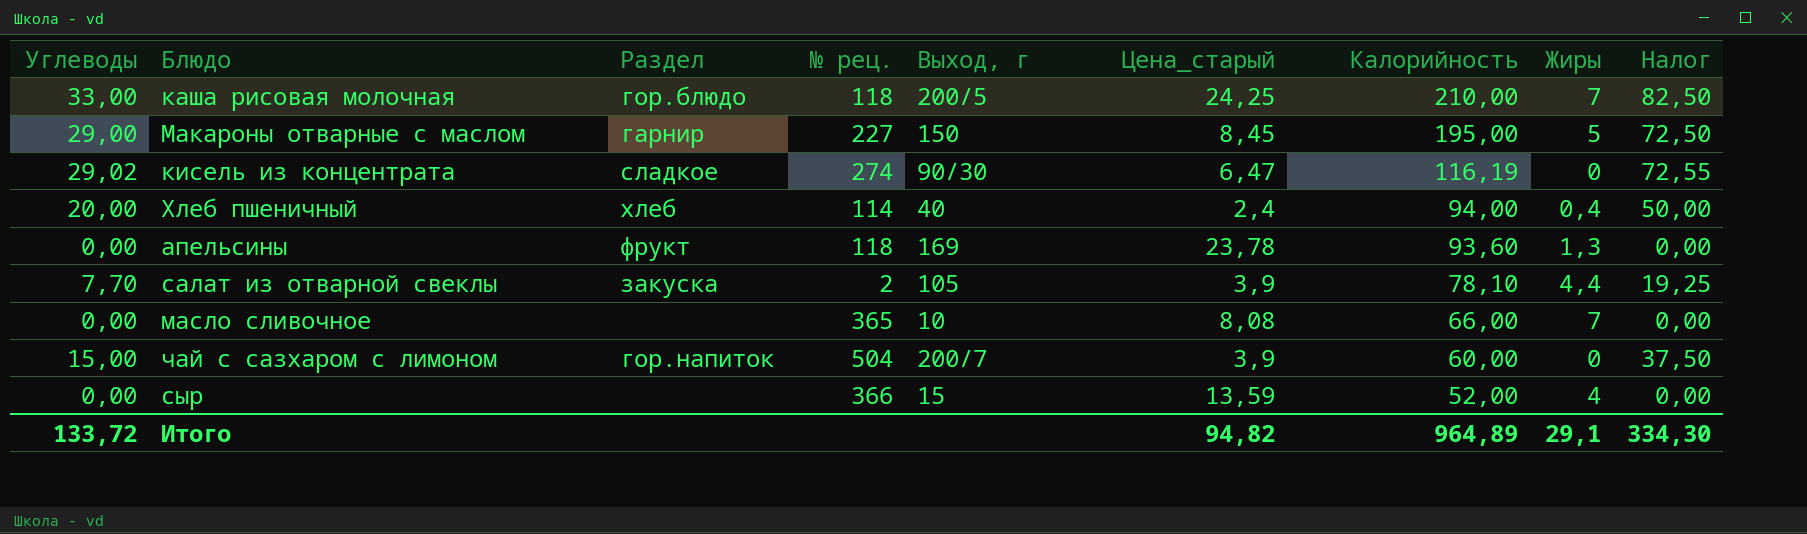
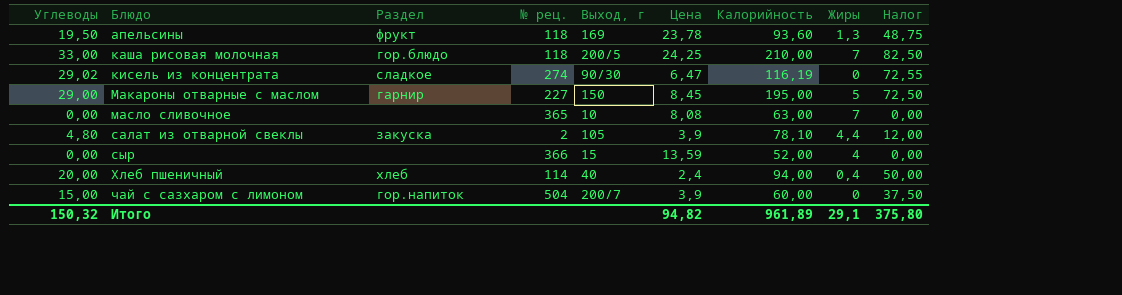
row order: Калорийность descending -> Блюдо ascending
column name: Цена_старый -> Цена
апельсины | Углеводы: 0,00 -> 19,50
апельсины | Налог: 0,00 -> 48,75
масло сливочное | Калорийность: 66,00 -> 63,00
салат из отварной свеклы | Углеводы: 7,70 -> 4,80
салат из отварной свеклы | Налог: 19,25 -> 12,00
Итого | Углеводы: 133,72 -> 150,32
Итого | Калорийность: 964,89 -> 961,89
Итого | Налог: 334,30 -> 375,80

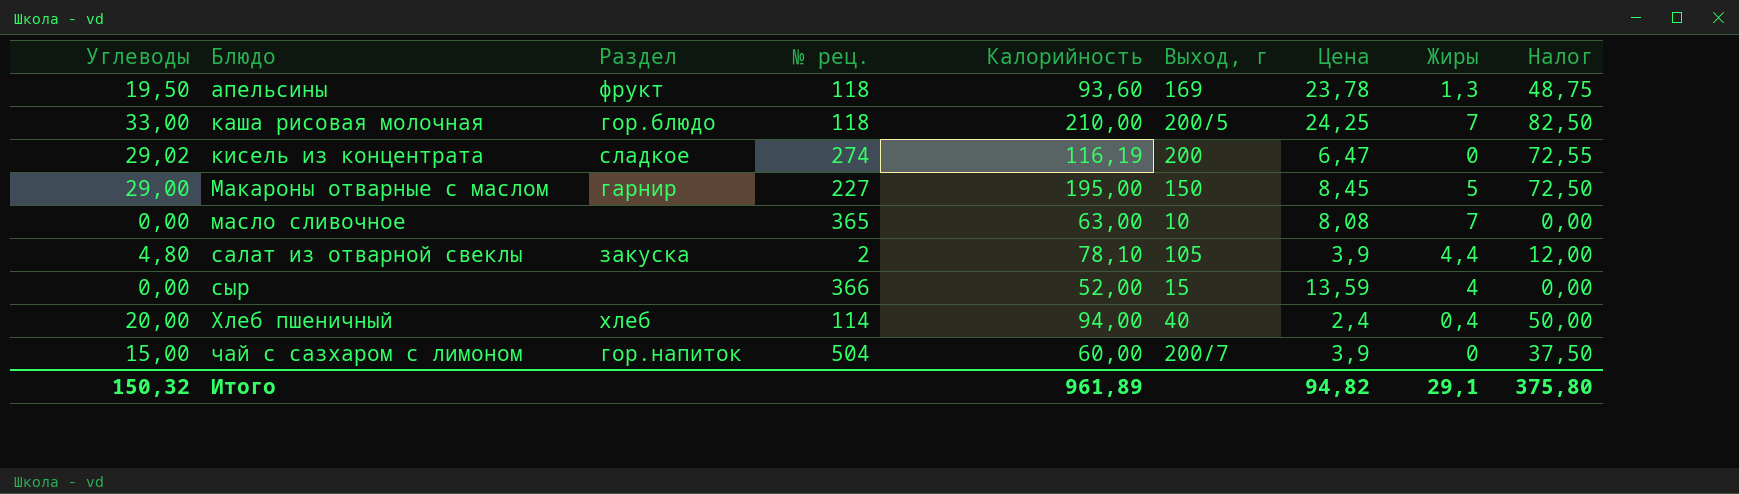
column Калорийность | position: 7 -> 5
кисель из концентрата | Выход, г: 90/30 -> 200

